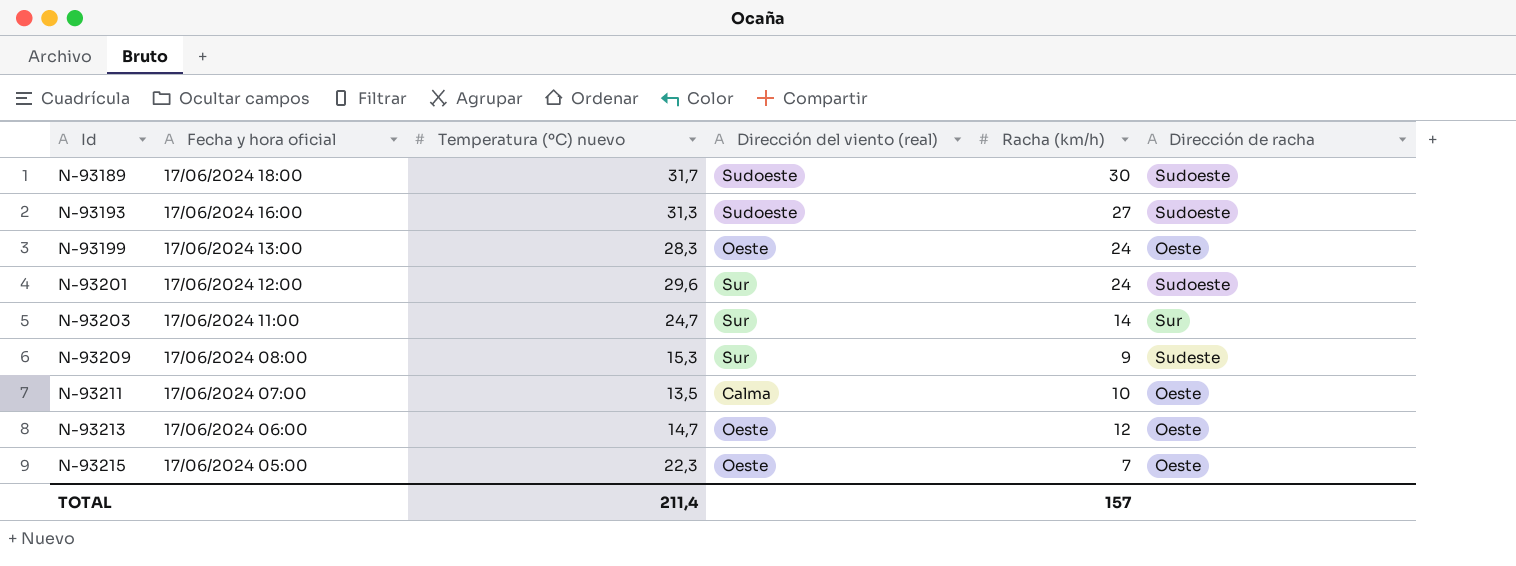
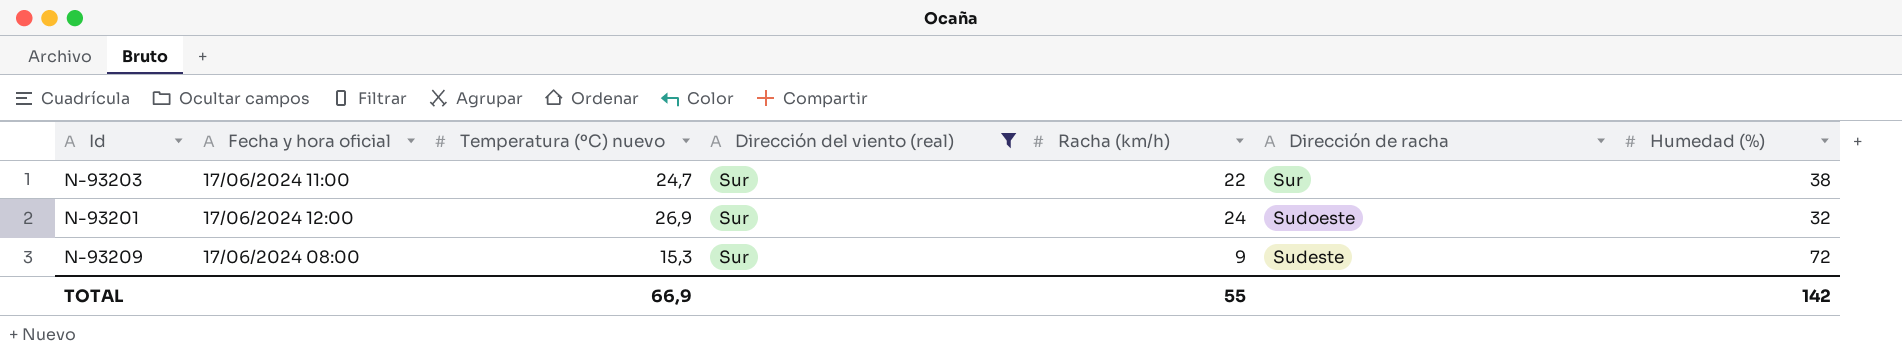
filter: none -> Dirección del viento (real) = Sur
row order: Id ascending -> Dirección de racha descending
column Humedad (%) | position: none -> 7
N-93203 | Racha (km/h): 14 -> 22
N-93201 | Temperatura (ºC) nuevo: 29,6 -> 26,9
TOTAL | Temperatura (ºC) nuevo: 211,4 -> 66,9
TOTAL | Racha (km/h): 157 -> 55

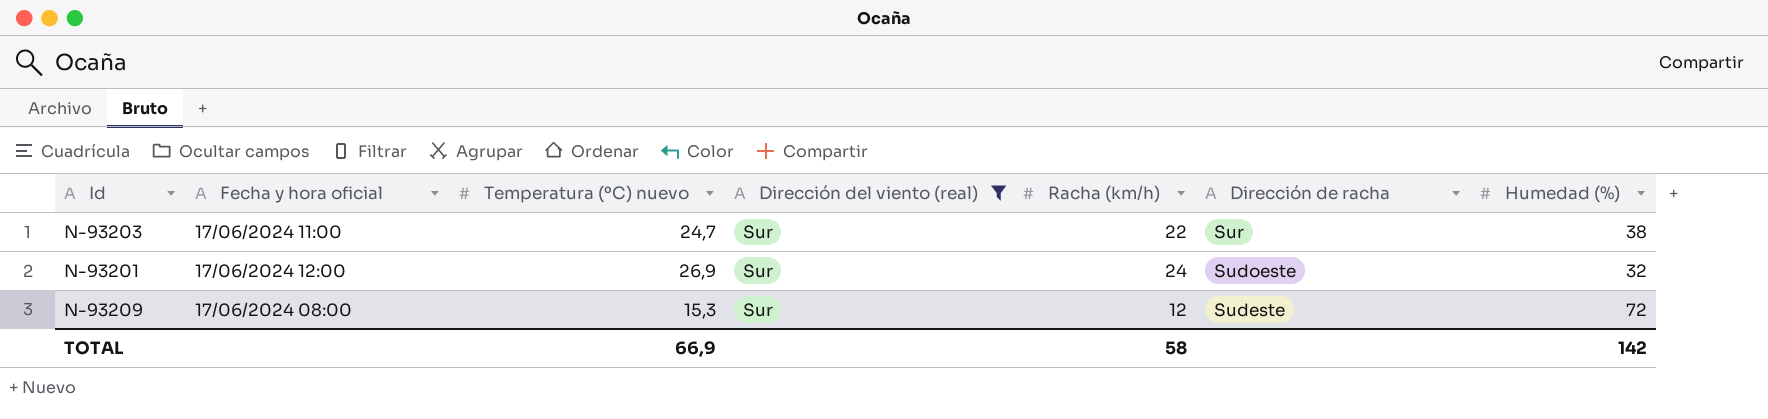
N-93209 | Racha (km/h): 9 -> 12
TOTAL | Racha (km/h): 55 -> 58

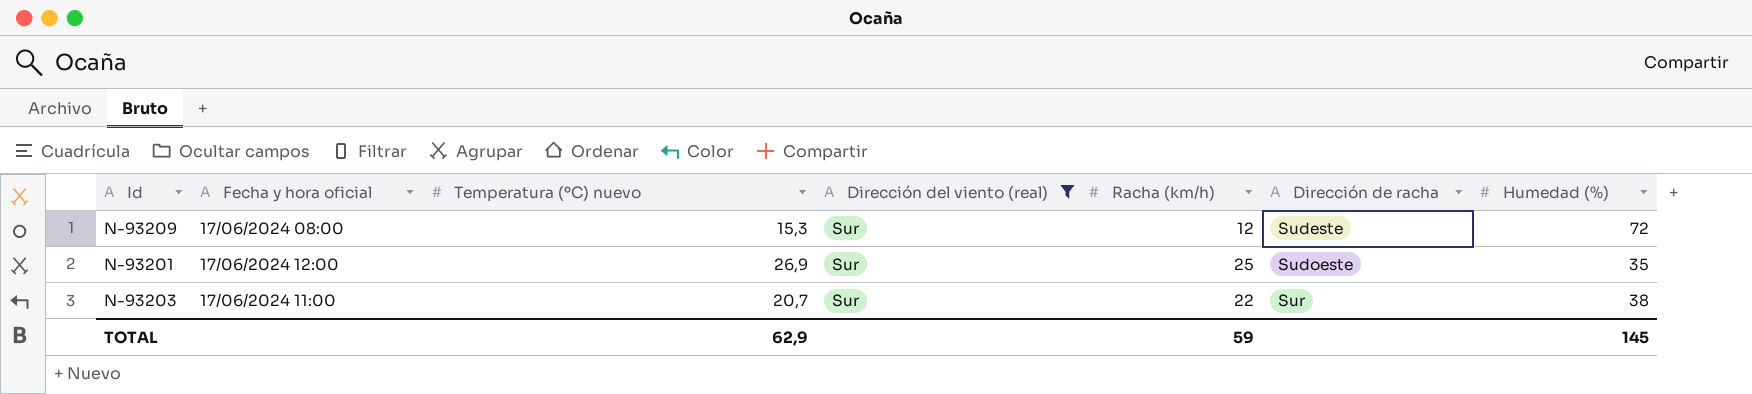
row order: Dirección de racha descending -> Dirección de racha ascending
N-93201 | Racha (km/h): 24 -> 25
N-93201 | Humedad (%): 32 -> 35
N-93203 | Temperatura (ºC) nuevo: 24,7 -> 20,7
TOTAL | Temperatura (ºC) nuevo: 66,9 -> 62,9
TOTAL | Racha (km/h): 58 -> 59
TOTAL | Humedad (%): 142 -> 145

